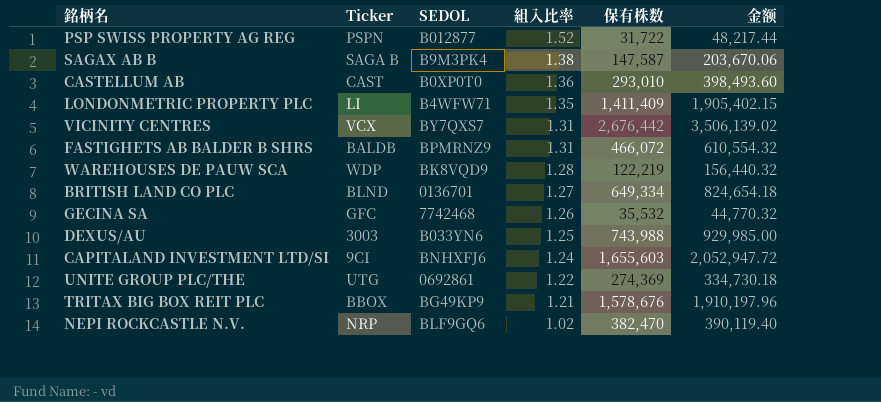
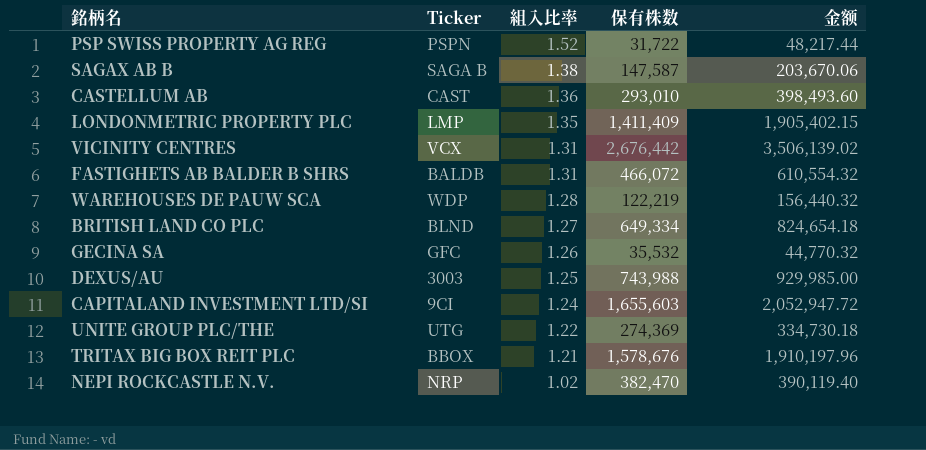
column SEDOL | position: 3 -> none
LONDONMETRIC PROPERTY PLC | Ticker: LI -> LMP

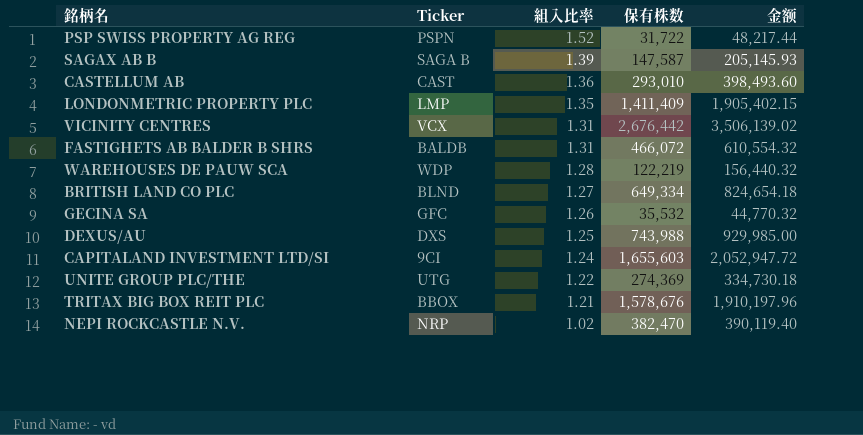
SAGAX AB B | 組入比率: 1.38 -> 1.39
SAGAX AB B | 金额: 203,670.06 -> 205,145.93
DEXUS/AU | Ticker: 3003 -> DXS

